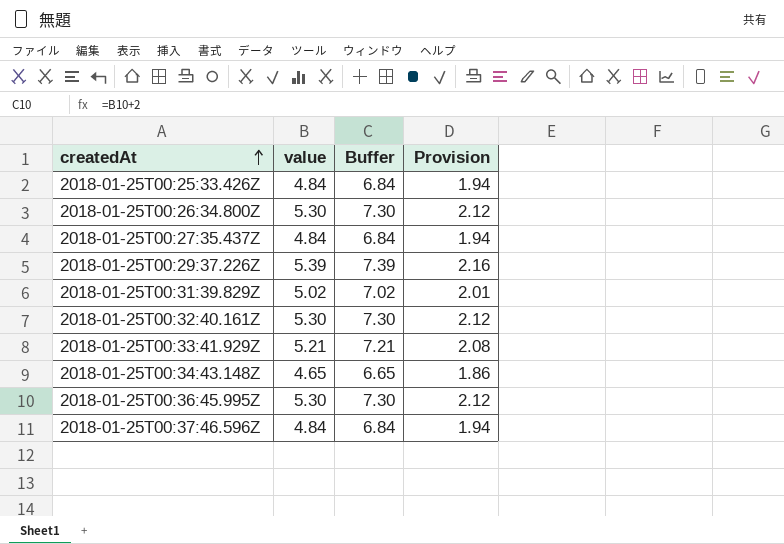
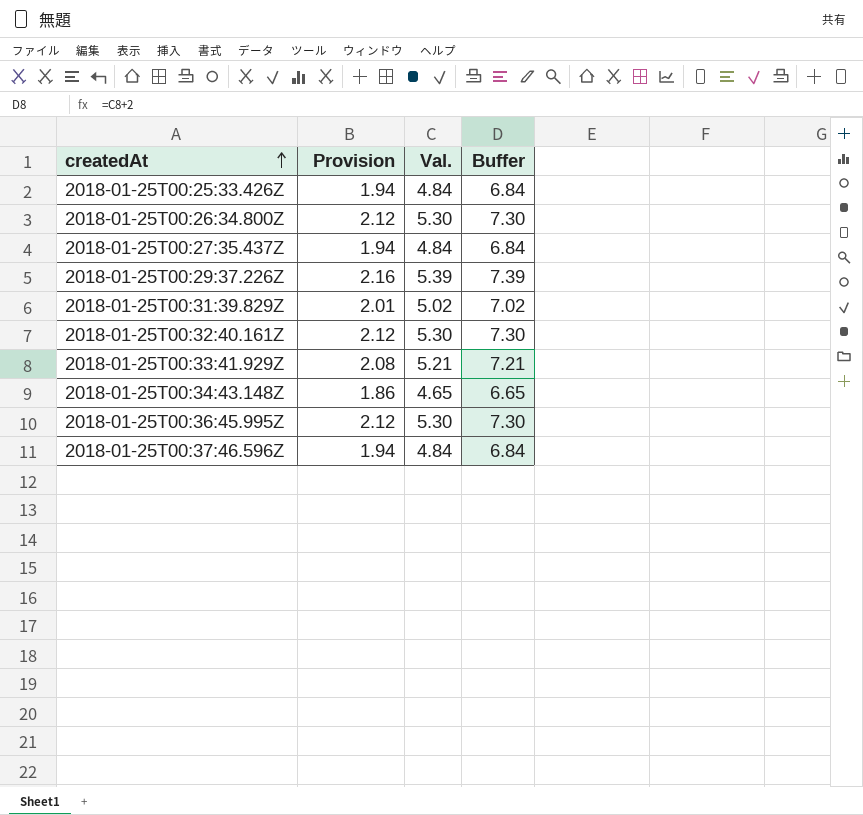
column Provision | position: 4 -> 2
column name: value -> Val.

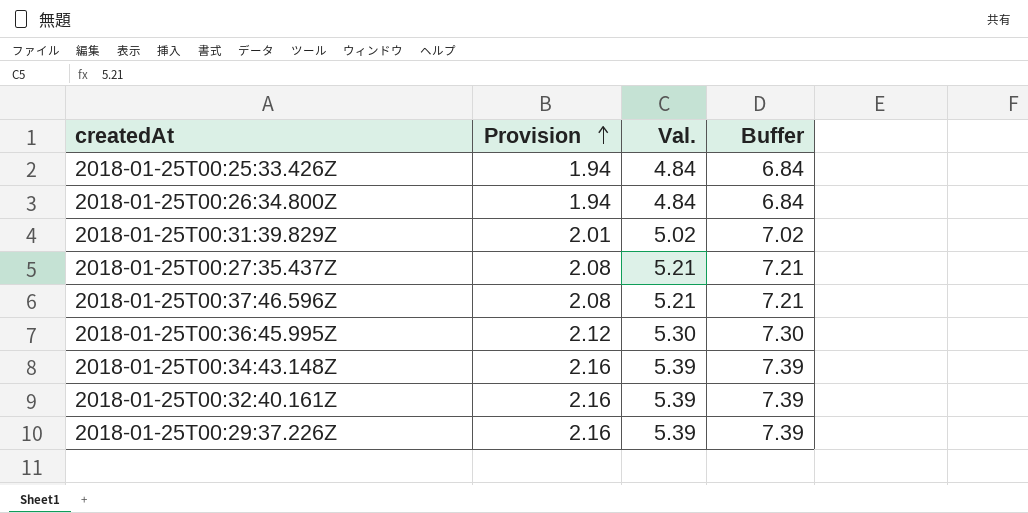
row order: createdAt ascending -> Provision ascending
row 2018-01-25T00:33:41.929Z: 2.08 | 5.21 | 7.21 -> none
2018-01-25T00:26:34.800Z | Provision: 2.12 -> 1.94
2018-01-25T00:26:34.800Z | Val.: 5.30 -> 4.84
2018-01-25T00:26:34.800Z | Buffer: 7.30 -> 6.84
2018-01-25T00:27:35.437Z | Provision: 1.94 -> 2.08
2018-01-25T00:27:35.437Z | Val.: 4.84 -> 5.21
2018-01-25T00:27:35.437Z | Buffer: 6.84 -> 7.21
2018-01-25T00:37:46.596Z | Provision: 1.94 -> 2.08
2018-01-25T00:37:46.596Z | Val.: 4.84 -> 5.21
2018-01-25T00:37:46.596Z | Buffer: 6.84 -> 7.21
2018-01-25T00:34:43.148Z | Provision: 1.86 -> 2.16
2018-01-25T00:34:43.148Z | Val.: 4.65 -> 5.39
2018-01-25T00:34:43.148Z | Buffer: 6.65 -> 7.39
2018-01-25T00:32:40.161Z | Provision: 2.12 -> 2.16
2018-01-25T00:32:40.161Z | Val.: 5.30 -> 5.39
2018-01-25T00:32:40.161Z | Buffer: 7.30 -> 7.39

